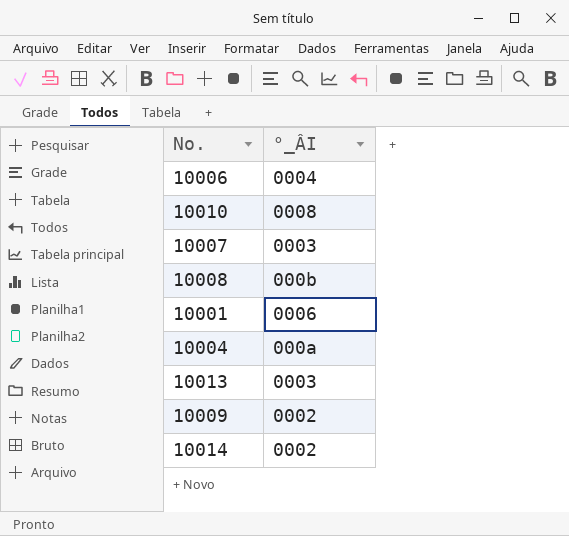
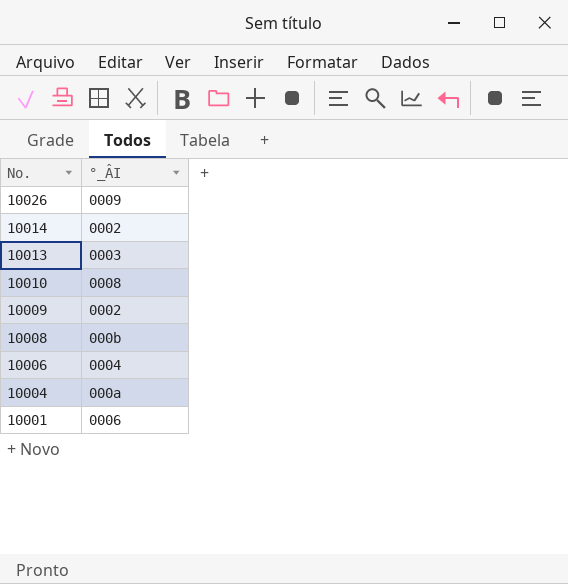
row order: none -> No. descending
row 10007: 0003 -> none
row 10026: none -> 0009

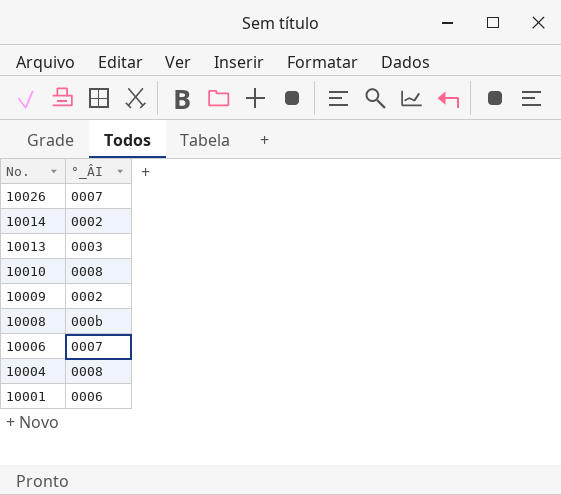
10026 | °_ÂI: 0009 -> 0007
10006 | °_ÂI: 0004 -> 0007
10004 | °_ÂI: 000a -> 0008

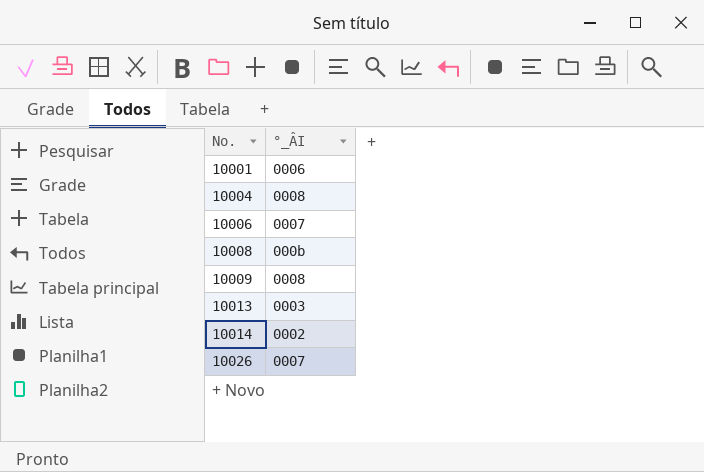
row order: No. descending -> No. ascending
row 10010: 0008 -> none
10009 | °_ÂI: 0002 -> 0008

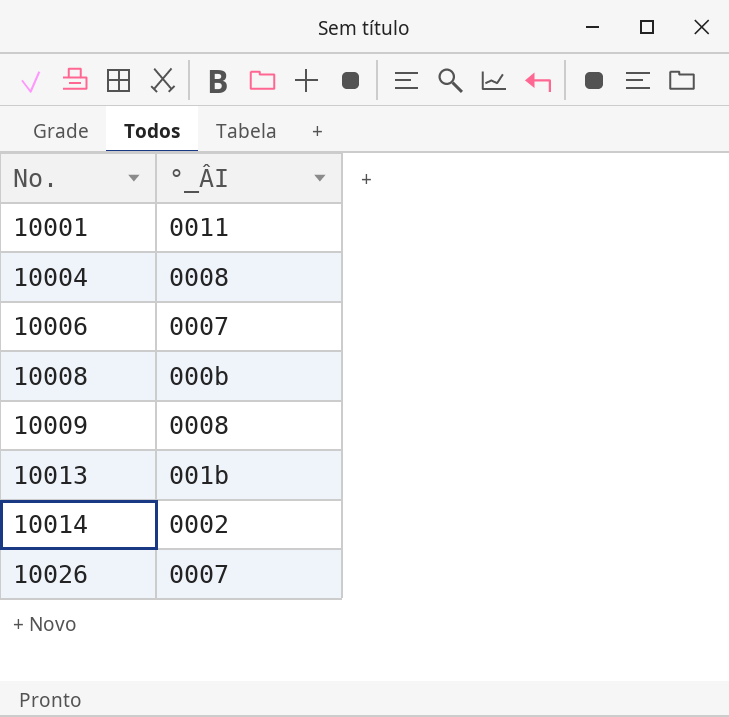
10001 | °_ÂI: 0006 -> 0011
10013 | °_ÂI: 0003 -> 001b

